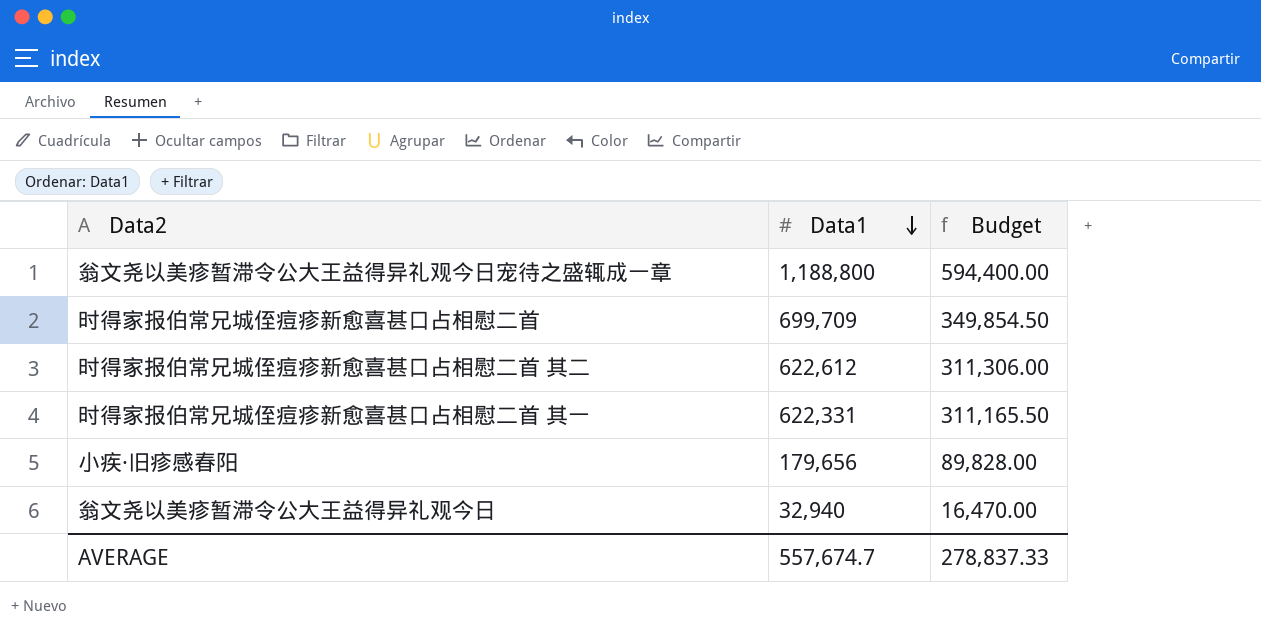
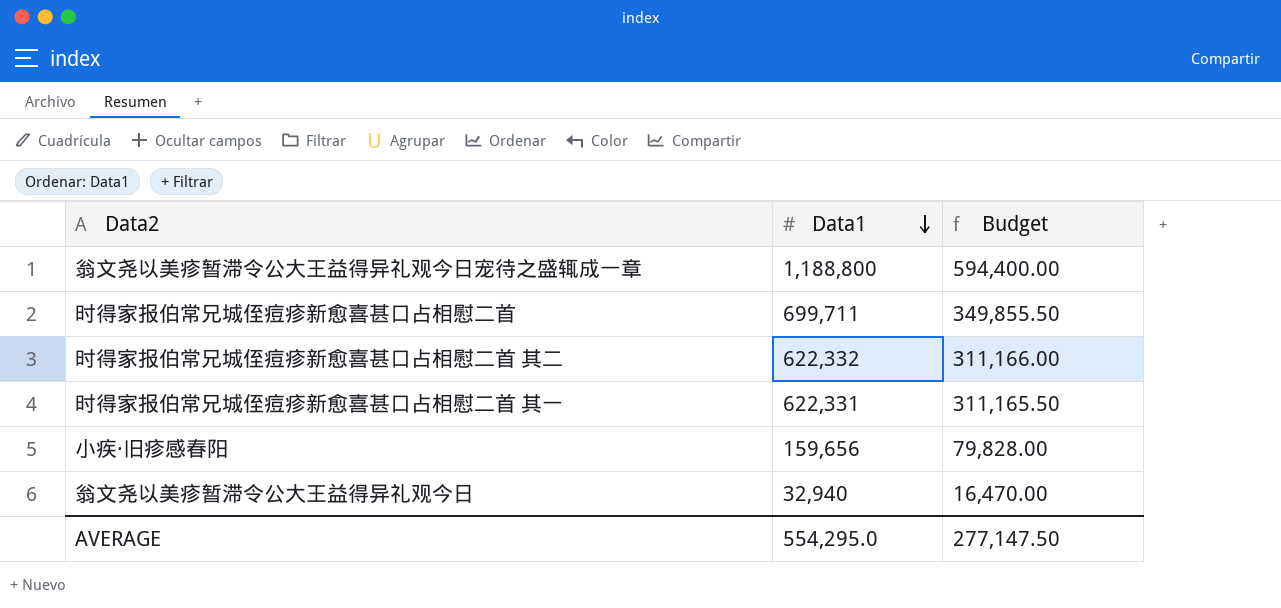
时得家报伯常兄城侄痘疹新愈喜甚口占相慰二首 | Data1: 699,709 -> 699,711
时得家报伯常兄城侄痘疹新愈喜甚口占相慰二首 | Budget: 349,854.50 -> 349,855.50
时得家报伯常兄城侄痘疹新愈喜甚口占相慰二首 其二 | Data1: 622,612 -> 622,332
时得家报伯常兄城侄痘疹新愈喜甚口占相慰二首 其二 | Budget: 311,306.00 -> 311,166.00
小疾·旧疹感春阳 | Data1: 179,656 -> 159,656
小疾·旧疹感春阳 | Budget: 89,828.00 -> 79,828.00
AVERAGE | Data1: 557,674.7 -> 554,295.0
AVERAGE | Budget: 278,837.33 -> 277,147.50

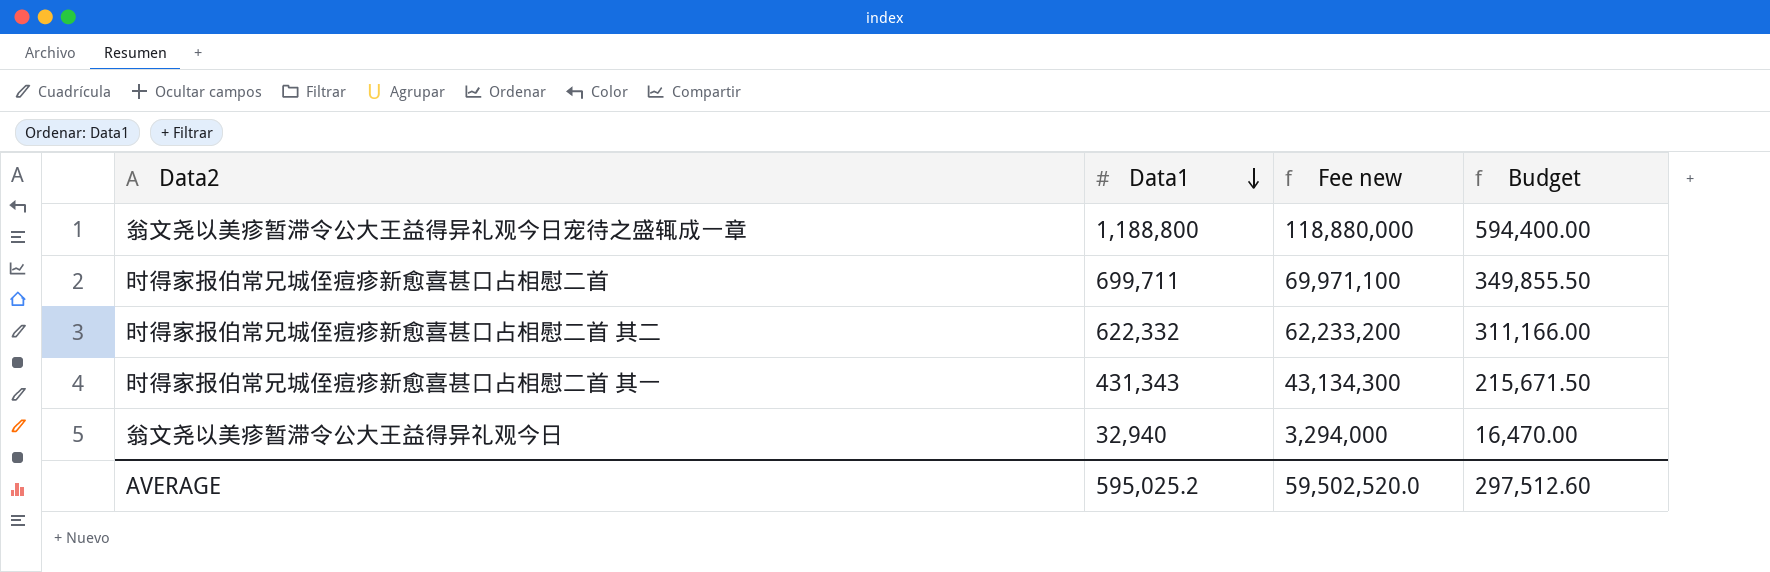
column Fee new | formula: none -> [Data1] * 100
row 小疾·旧疹感春阳: 159,656 | 79,828.00 -> none
时得家报伯常兄城侄痘疹新愈喜甚口占相慰二首 其一 | Data1: 622,331 -> 431,343
时得家报伯常兄城侄痘疹新愈喜甚口占相慰二首 其一 | Budget: 311,165.50 -> 215,671.50
AVERAGE | Data1: 554,295.0 -> 595,025.2
AVERAGE | Budget: 277,147.50 -> 297,512.60

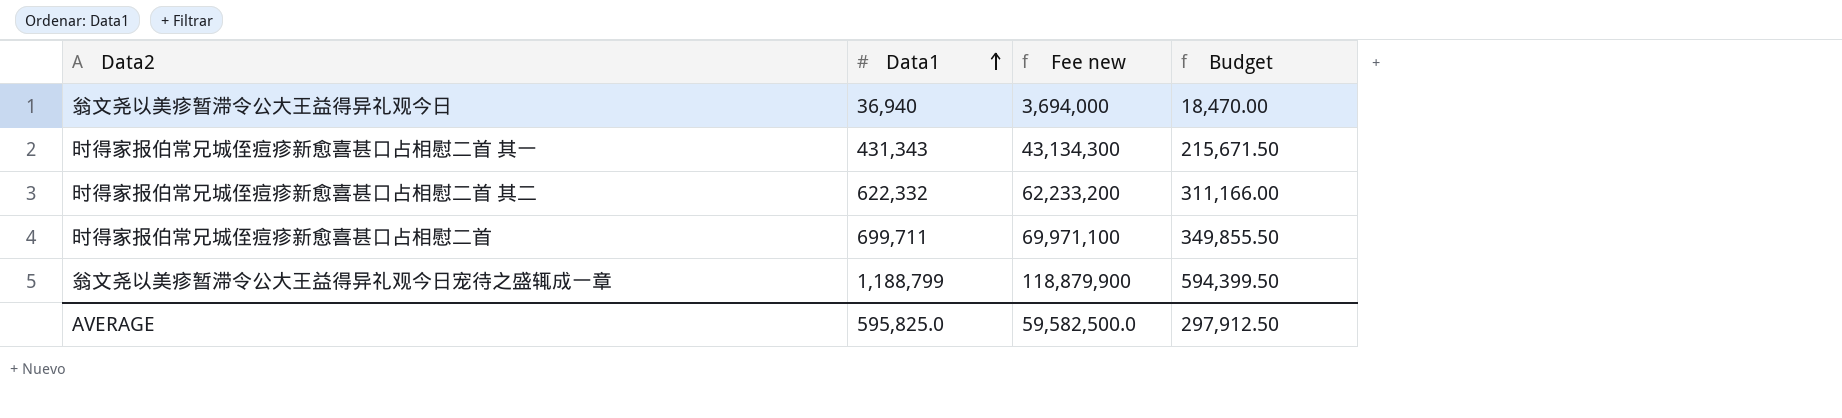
row order: Data1 descending -> Data1 ascending
翁文尧以美疹暂滞令公大王益得异礼观今日 | Data1: 32,940 -> 36,940
翁文尧以美疹暂滞令公大王益得异礼观今日 | Fee new: 3,294,000 -> 3,694,000
翁文尧以美疹暂滞令公大王益得异礼观今日 | Budget: 16,470.00 -> 18,470.00
翁文尧以美疹暂滞令公大王益得异礼观今日宠待之盛辄成一章 | Data1: 1,188,800 -> 1,188,799
翁文尧以美疹暂滞令公大王益得异礼观今日宠待之盛辄成一章 | Fee new: 118,880,000 -> 118,879,900
翁文尧以美疹暂滞令公大王益得异礼观今日宠待之盛辄成一章 | Budget: 594,400.00 -> 594,399.50
AVERAGE | Data1: 595,025.2 -> 595,825.0
AVERAGE | Fee new: 59,502,520.0 -> 59,582,500.0
AVERAGE | Budget: 297,512.60 -> 297,912.50

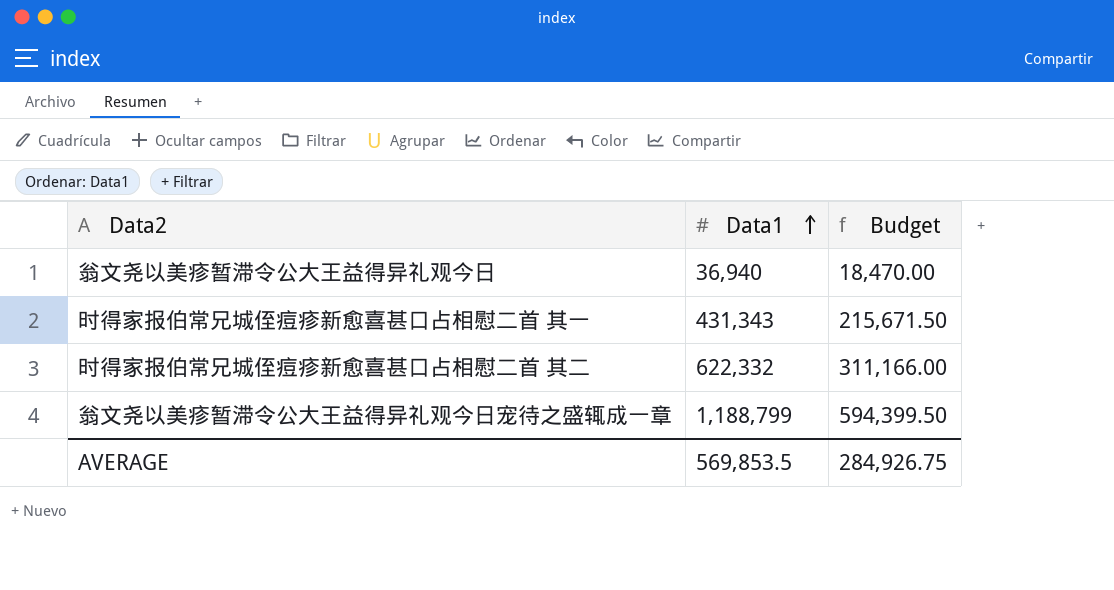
column Fee new | formula: [Data1] * 100 -> none
row 时得家报伯常兄城侄痘疹新愈喜甚口占相慰二首: 699,711 | 69,971,100 | 349,855.50 -> none
AVERAGE | Data1: 595,825.0 -> 569,853.5
AVERAGE | Budget: 297,912.50 -> 284,926.75

